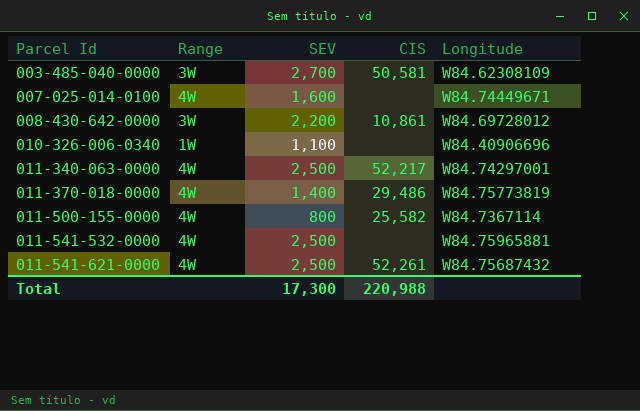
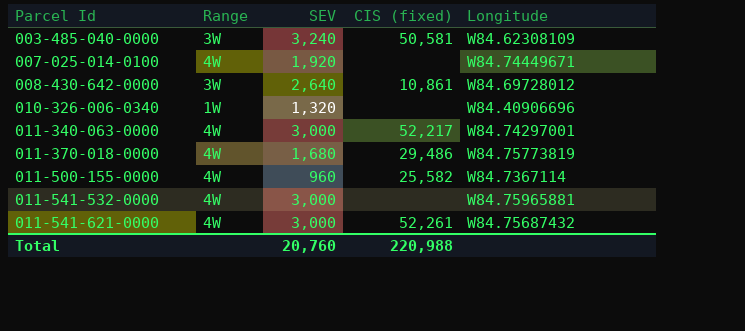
column name: CIS -> CIS (fixed)
003-485-040-0000 | SEV: 2,700 -> 3,240
007-025-014-0100 | SEV: 1,600 -> 1,920
008-430-642-0000 | SEV: 2,200 -> 2,640
010-326-006-0340 | SEV: 1,100 -> 1,320
011-340-063-0000 | SEV: 2,500 -> 3,000
011-370-018-0000 | SEV: 1,400 -> 1,680
011-500-155-0000 | SEV: 800 -> 960
011-541-532-0000 | SEV: 2,500 -> 3,000
011-541-621-0000 | SEV: 2,500 -> 3,000
Total | SEV: 17,300 -> 20,760

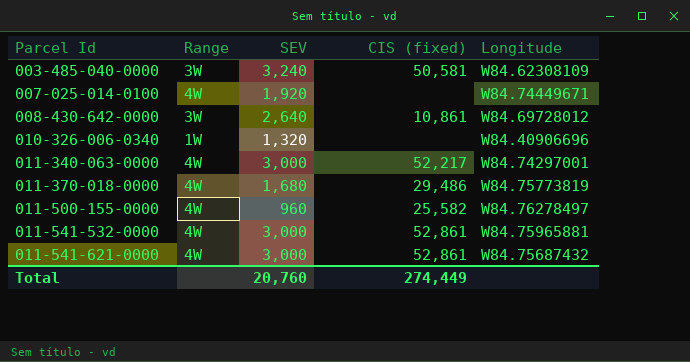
011-500-155-0000 | Longitude: W84.7367114 -> W84.76278497
011-541-532-0000 | CIS (fixed): none -> 52,861
011-541-621-0000 | CIS (fixed): 52,261 -> 52,861
Total | CIS (fixed): 220,988 -> 274,449

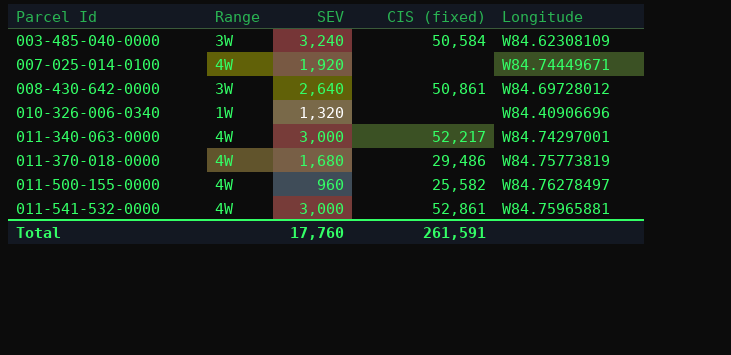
row 011-541-621-0000: 4W | 3,000 | 52,861 | W84.75687432 -> none
003-485-040-0000 | CIS (fixed): 50,581 -> 50,584
008-430-642-0000 | CIS (fixed): 10,861 -> 50,861
Total | SEV: 20,760 -> 17,760
Total | CIS (fixed): 274,449 -> 261,591

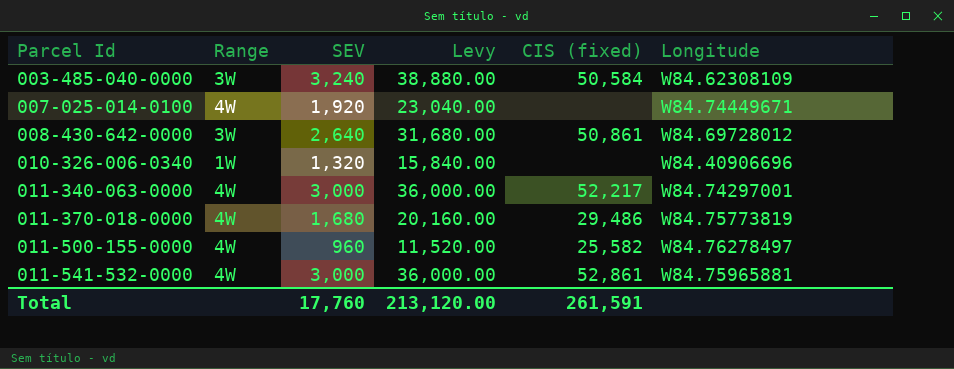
column Levy | formula: none -> [SEV] * 12

